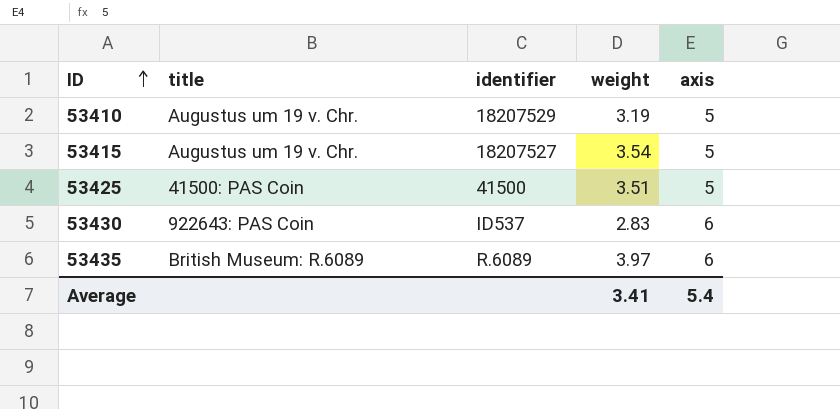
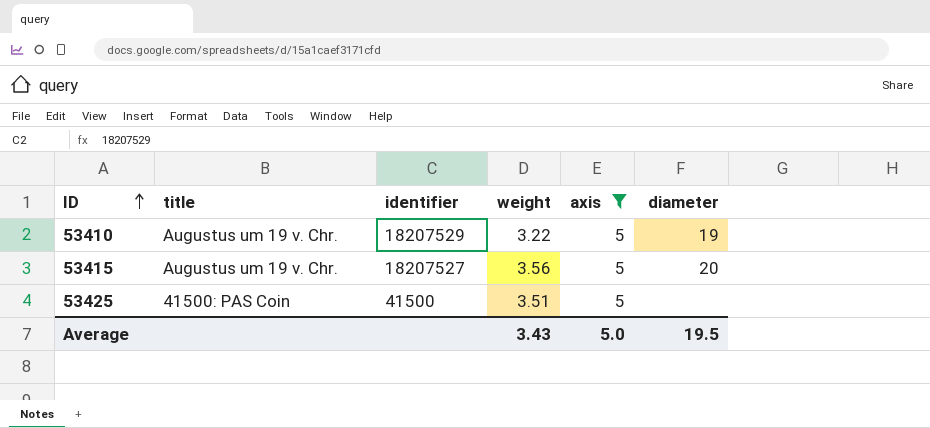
filter: none -> axis = 5
column diameter | position: none -> 6
53410 | weight: 3.19 -> 3.22
53415 | weight: 3.54 -> 3.56
Average | weight: 3.41 -> 3.43
Average | axis: 5.4 -> 5.0

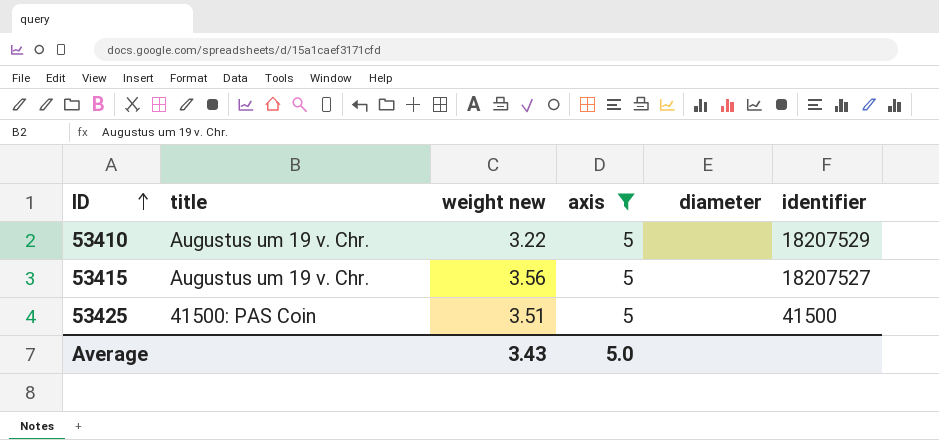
column name: weight -> weight new
column identifier | position: 3 -> 6
53410 | diameter: 19 -> none
53415 | diameter: 20 -> none
Average | diameter: 19.5 -> none

